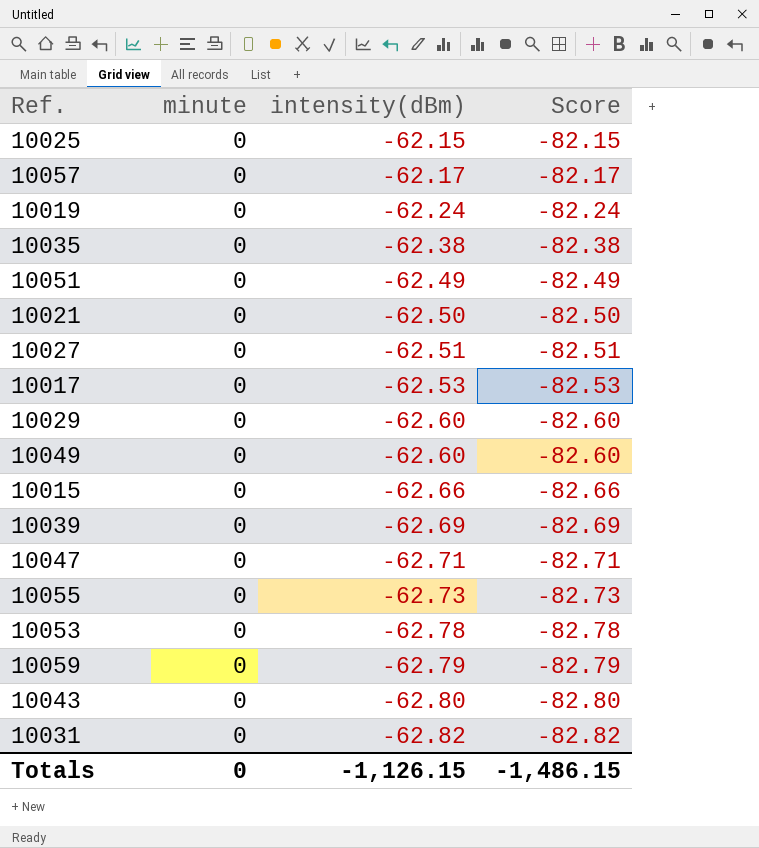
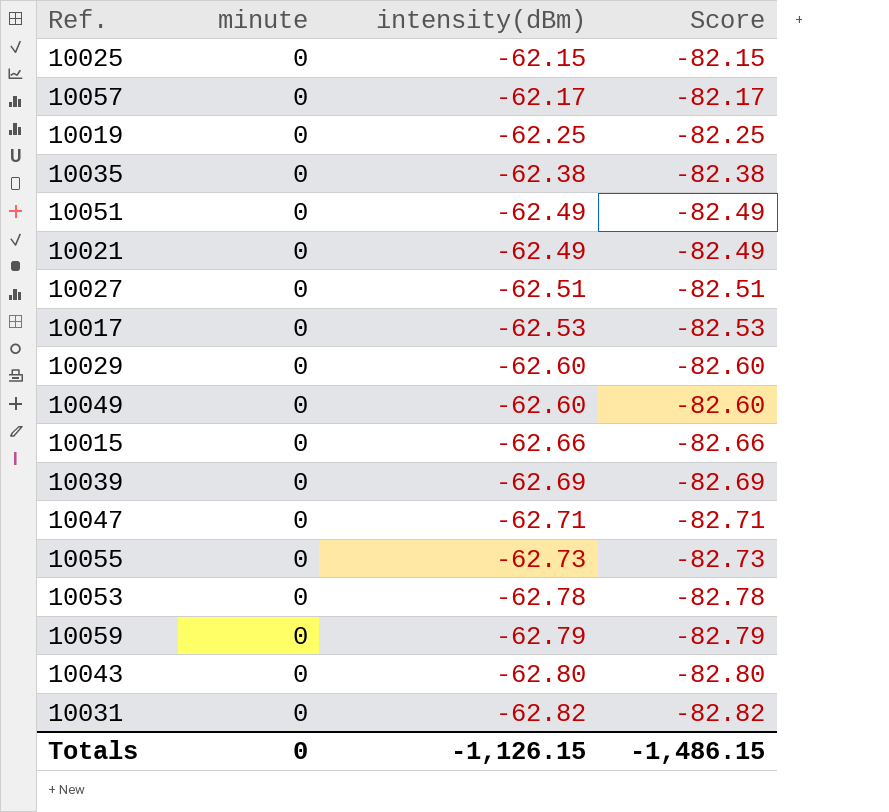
10019 | intensity(dBm): -62.24 -> -62.25
10019 | Score: -82.24 -> -82.25
10021 | intensity(dBm): -62.50 -> -62.49
10021 | Score: -82.50 -> -82.49

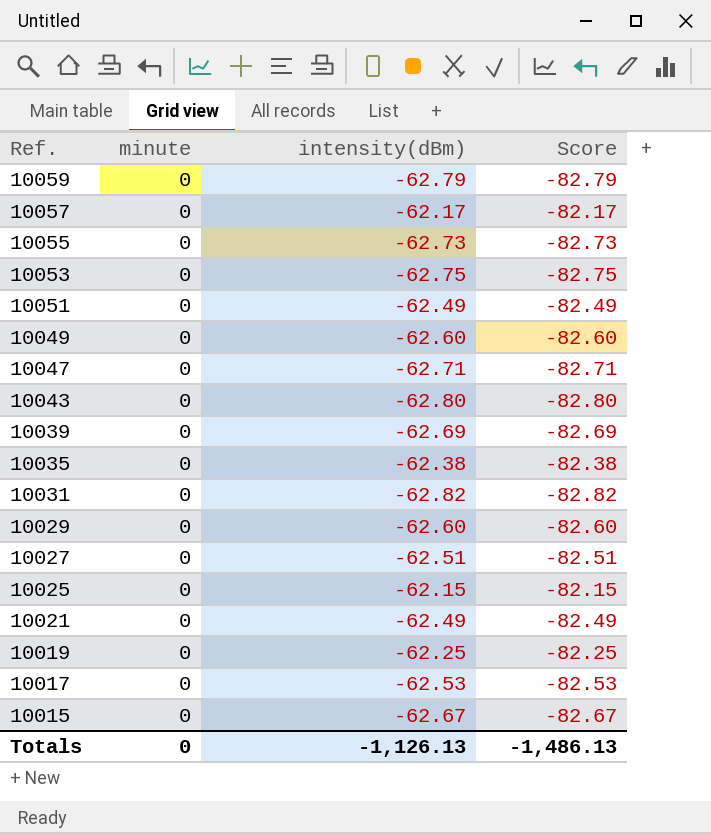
row order: intensity(dBm) descending -> Ref. descending
10053 | intensity(dBm): -62.78 -> -62.75
10053 | Score: -82.78 -> -82.75
10015 | intensity(dBm): -62.66 -> -62.67
10015 | Score: -82.66 -> -82.67
Totals | intensity(dBm): -1,126.15 -> -1,126.13
Totals | Score: -1,486.15 -> -1,486.13

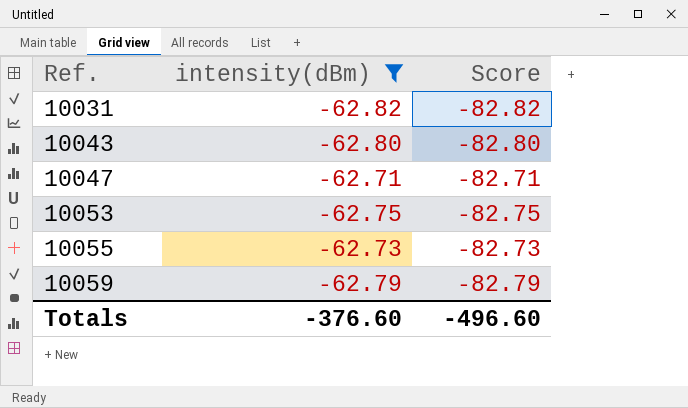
filter: none -> intensity(dBm) <= -62.71
row order: Ref. descending -> Ref. ascending
column minute | position: 2 -> none
Totals | intensity(dBm): -1,126.13 -> -376.60
Totals | Score: -1,486.13 -> -496.60

